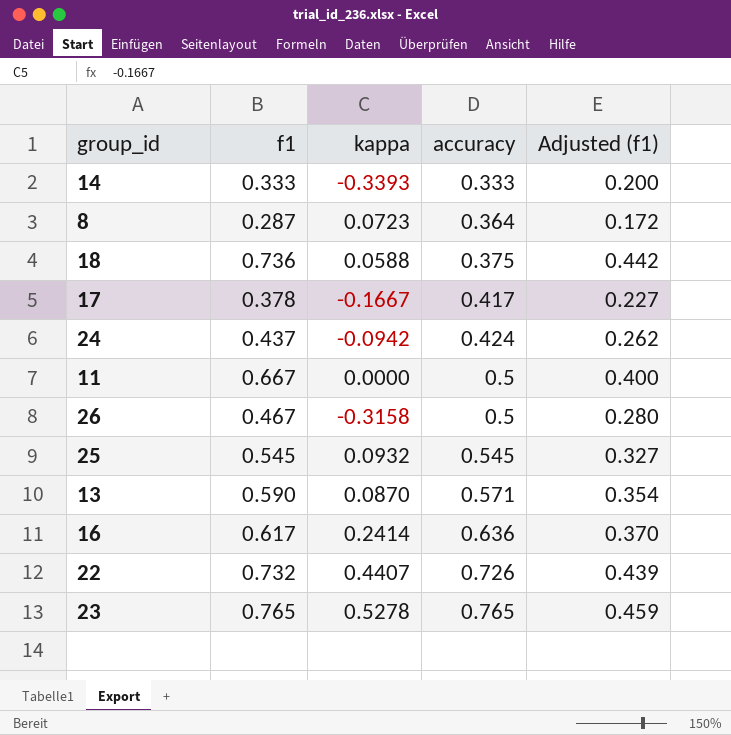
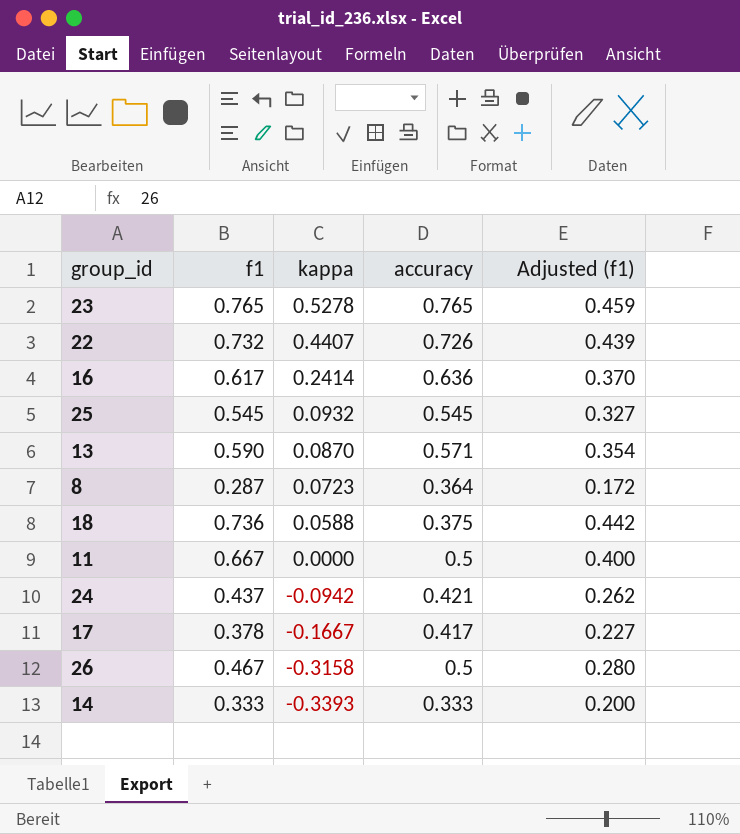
row order: accuracy ascending -> kappa descending
24 | accuracy: 0.424 -> 0.421

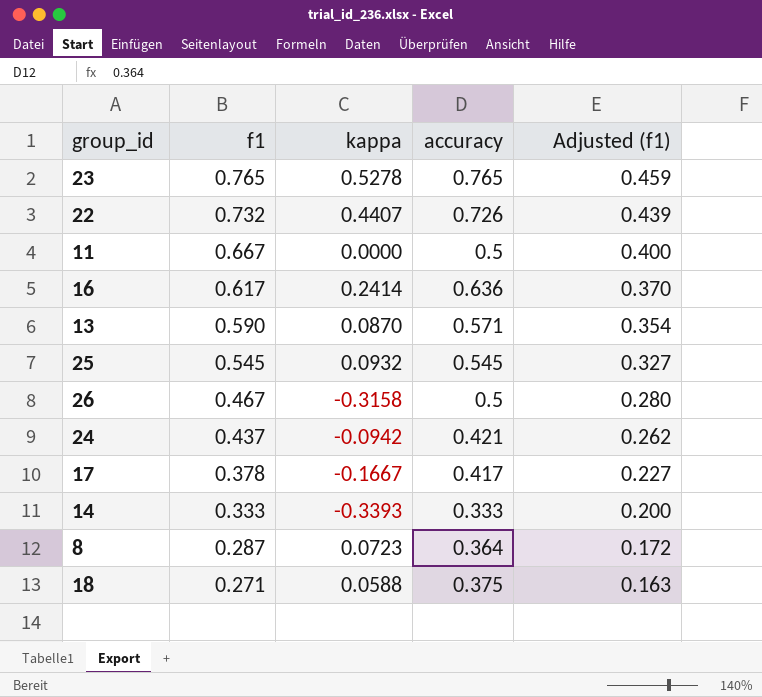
row order: kappa descending -> f1 descending
18 | f1: 0.736 -> 0.271
18 | Adjusted (f1): 0.442 -> 0.163

